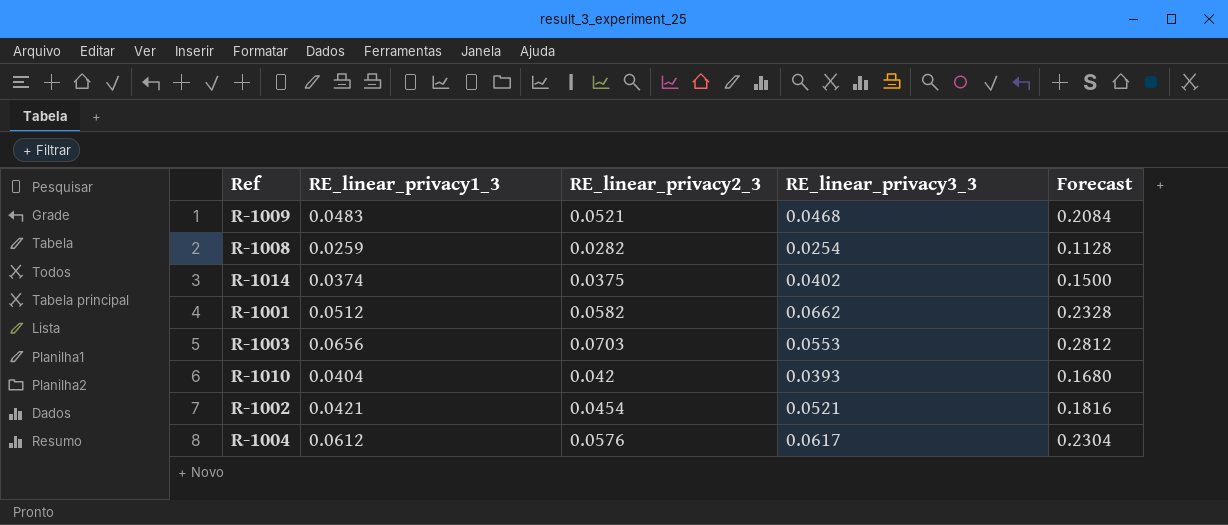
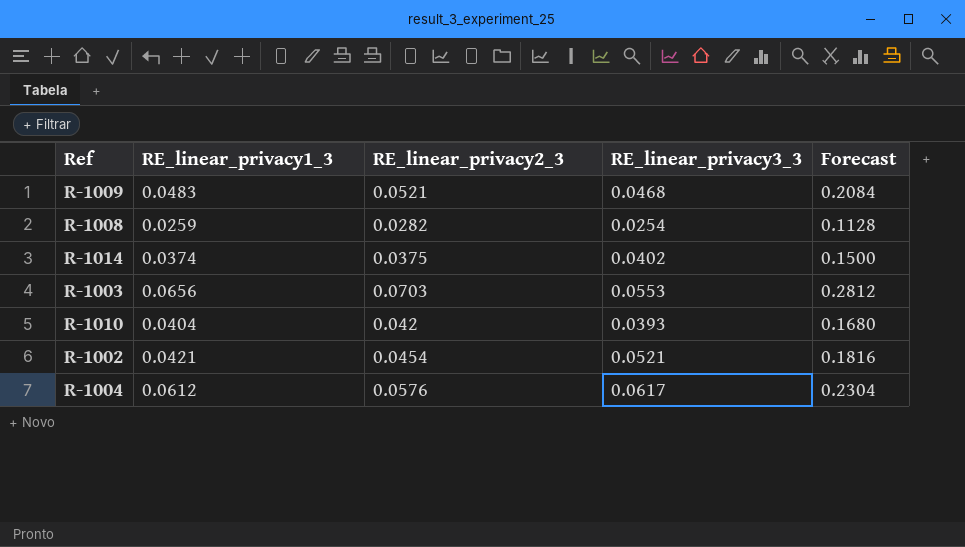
row R-1001: 0.0512 | 0.0582 | 0.0662 | 0.2328 -> none

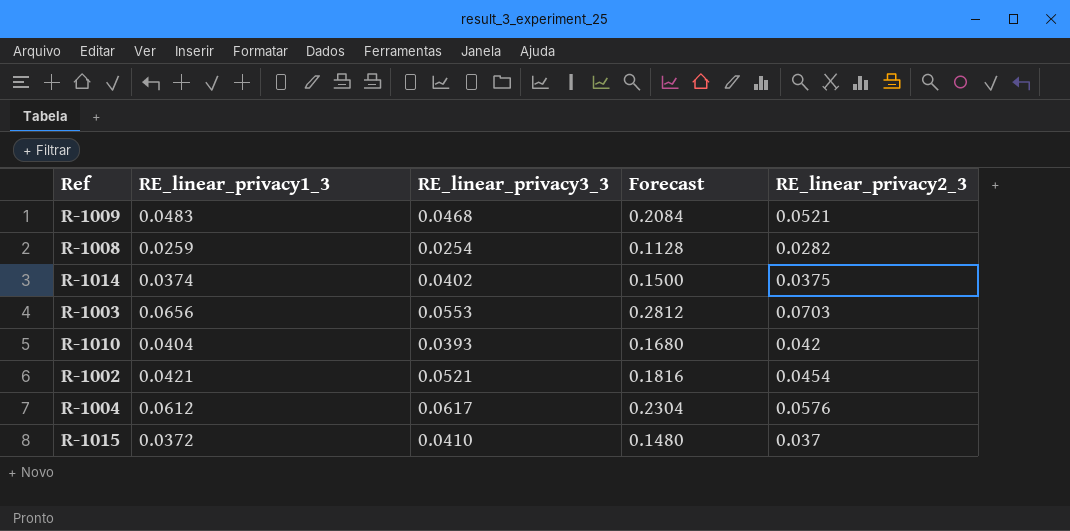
column RE_linear_privacy2_3 | position: 3 -> 5
row R-1015: none -> 0.0372 | 0.0410 | 0.1480 | 0.037

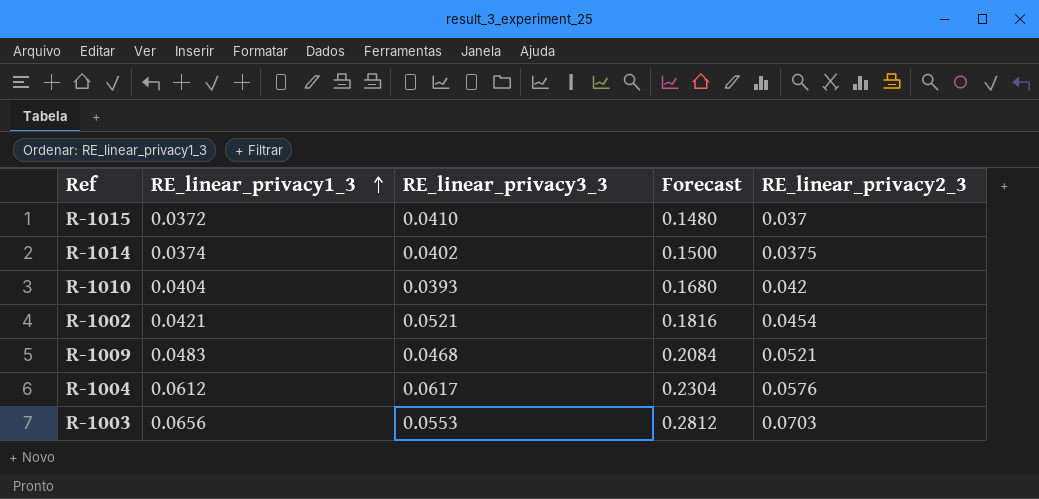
row order: none -> RE_linear_privacy1_3 ascending
row R-1008: 0.0259 | 0.0254 | 0.1128 | 0.0282 -> none

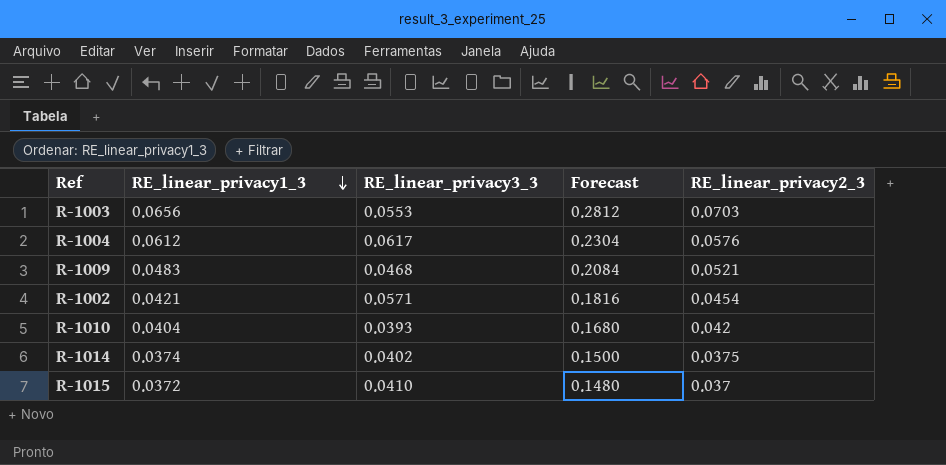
row order: RE_linear_privacy1_3 ascending -> RE_linear_privacy1_3 descending
R-1002 | RE_linear_privacy3_3: 0.0521 -> 0.0571

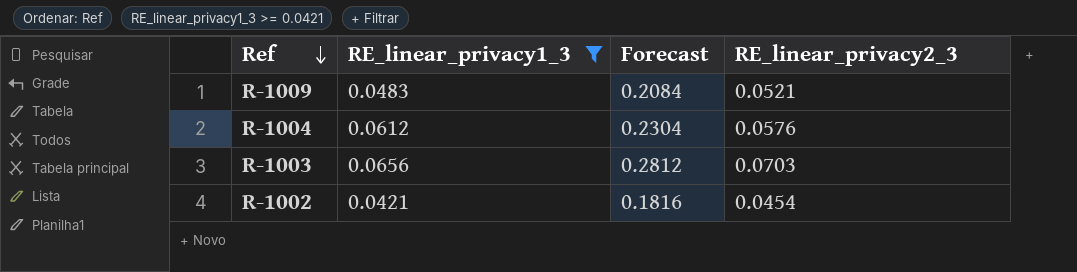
filter: none -> RE_linear_privacy1_3 >= 0.0421
row order: RE_linear_privacy1_3 descending -> Ref descending
column RE_linear_privacy3_3 | position: 3 -> none

